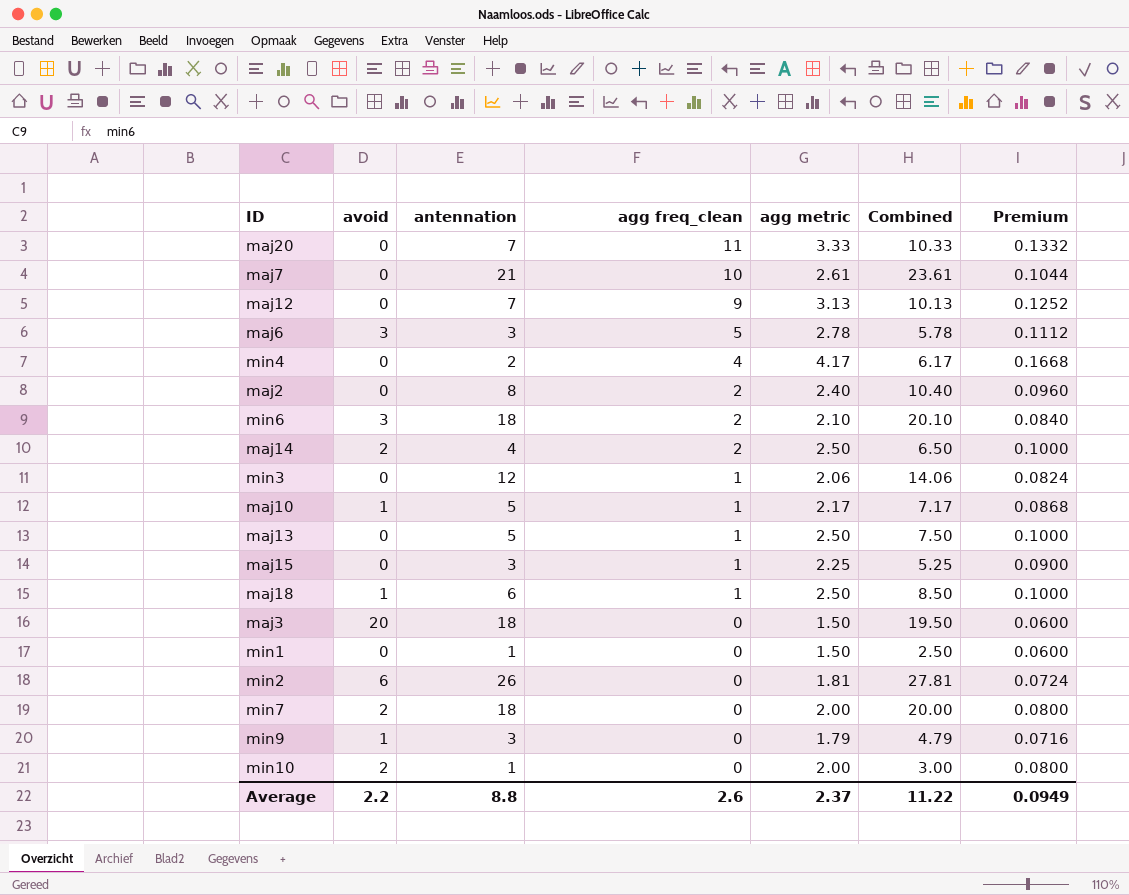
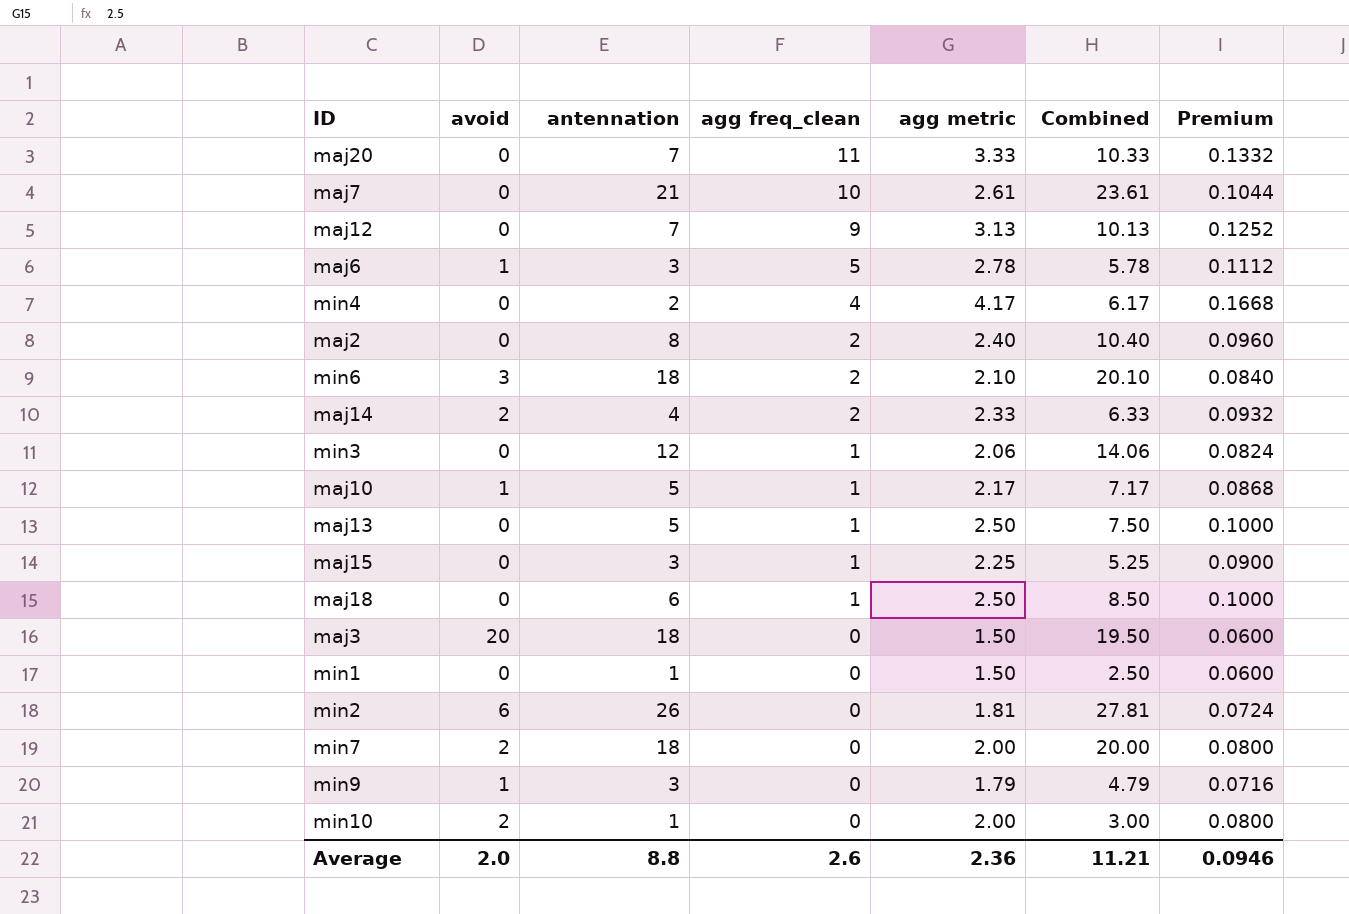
maj6 | avoid: 3 -> 1
maj14 | agg metric: 2.50 -> 2.33
maj14 | Combined: 6.50 -> 6.33
maj14 | Premium: 0.1000 -> 0.0932
maj18 | avoid: 1 -> 0
Average | avoid: 2.2 -> 2.0
Average | agg metric: 2.37 -> 2.36
Average | Combined: 11.22 -> 11.21
Average | Premium: 0.0949 -> 0.0946

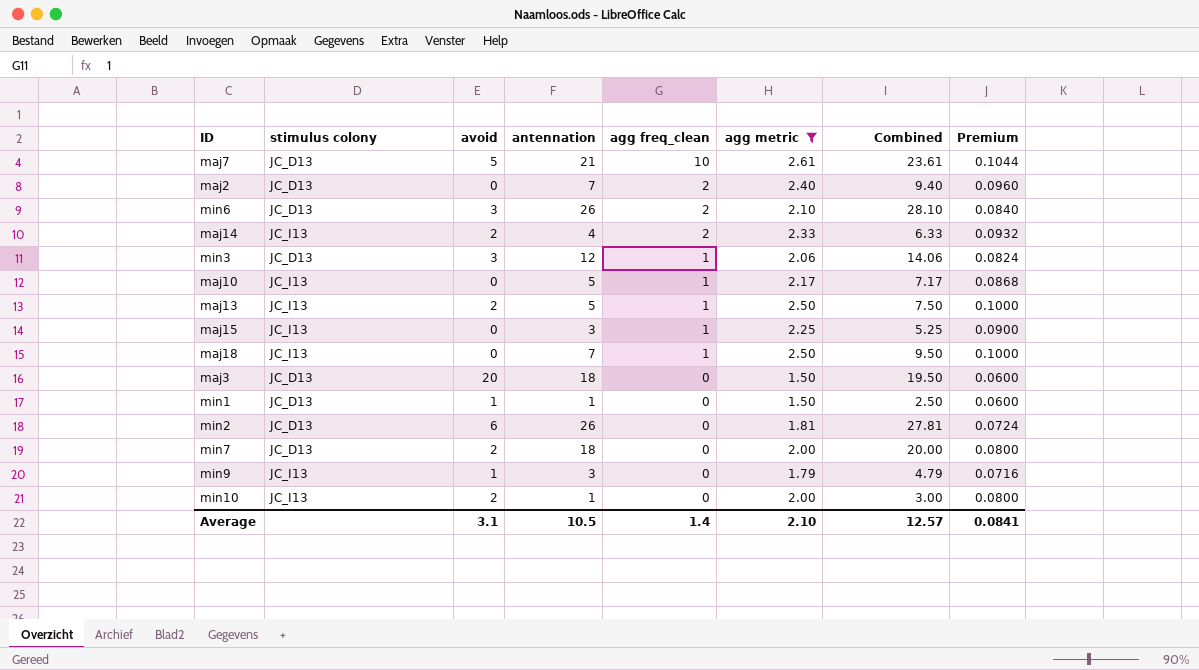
filter: none -> agg metric <= 2.61
column stimulus colony | position: none -> 2
maj7 | avoid: 0 -> 5
maj2 | antennation: 8 -> 7
maj2 | Combined: 10.40 -> 9.40
min6 | antennation: 18 -> 26
min6 | Combined: 20.10 -> 28.10
min3 | avoid: 0 -> 3
maj10 | avoid: 1 -> 0
maj13 | avoid: 0 -> 2
maj18 | antennation: 6 -> 7
maj18 | Combined: 8.50 -> 9.50
min1 | avoid: 0 -> 1
Average | avoid: 2.0 -> 3.1
Average | antennation: 8.8 -> 10.5
Average | agg freq_clean: 2.6 -> 1.4
Average | agg metric: 2.36 -> 2.10
Average | Combined: 11.21 -> 12.57
Average | Premium: 0.0946 -> 0.0841

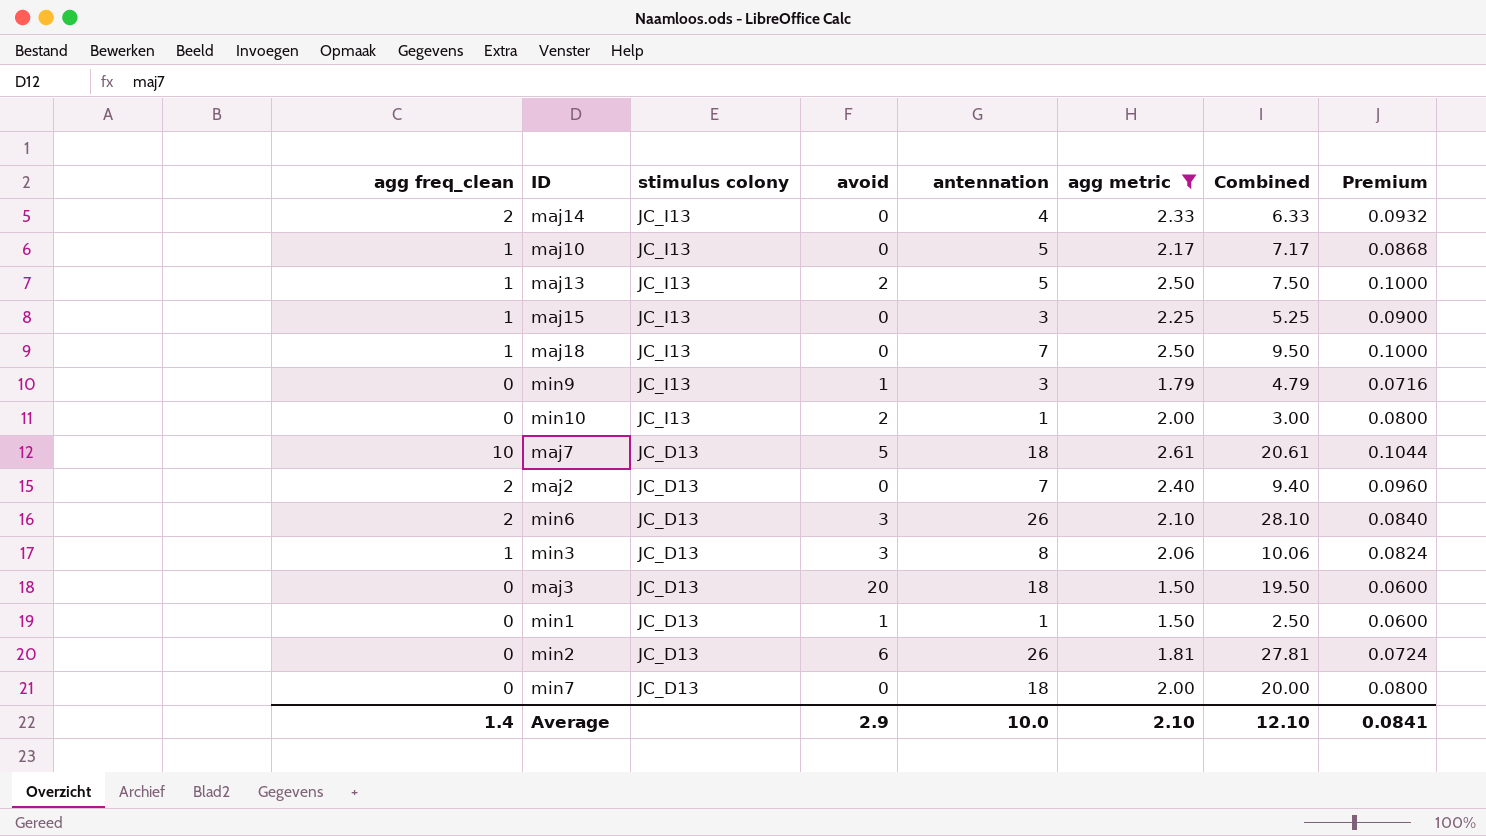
row order: agg freq_clean descending -> stimulus colony descending
column agg freq_clean | position: 5 -> 1
maj14 | avoid: 2 -> 0
maj7 | antennation: 21 -> 18
maj7 | Combined: 23.61 -> 20.61
min3 | antennation: 12 -> 8
min3 | Combined: 14.06 -> 10.06
min7 | avoid: 2 -> 0
Average | avoid: 3.1 -> 2.9
Average | antennation: 10.5 -> 10.0
Average | Combined: 12.57 -> 12.10

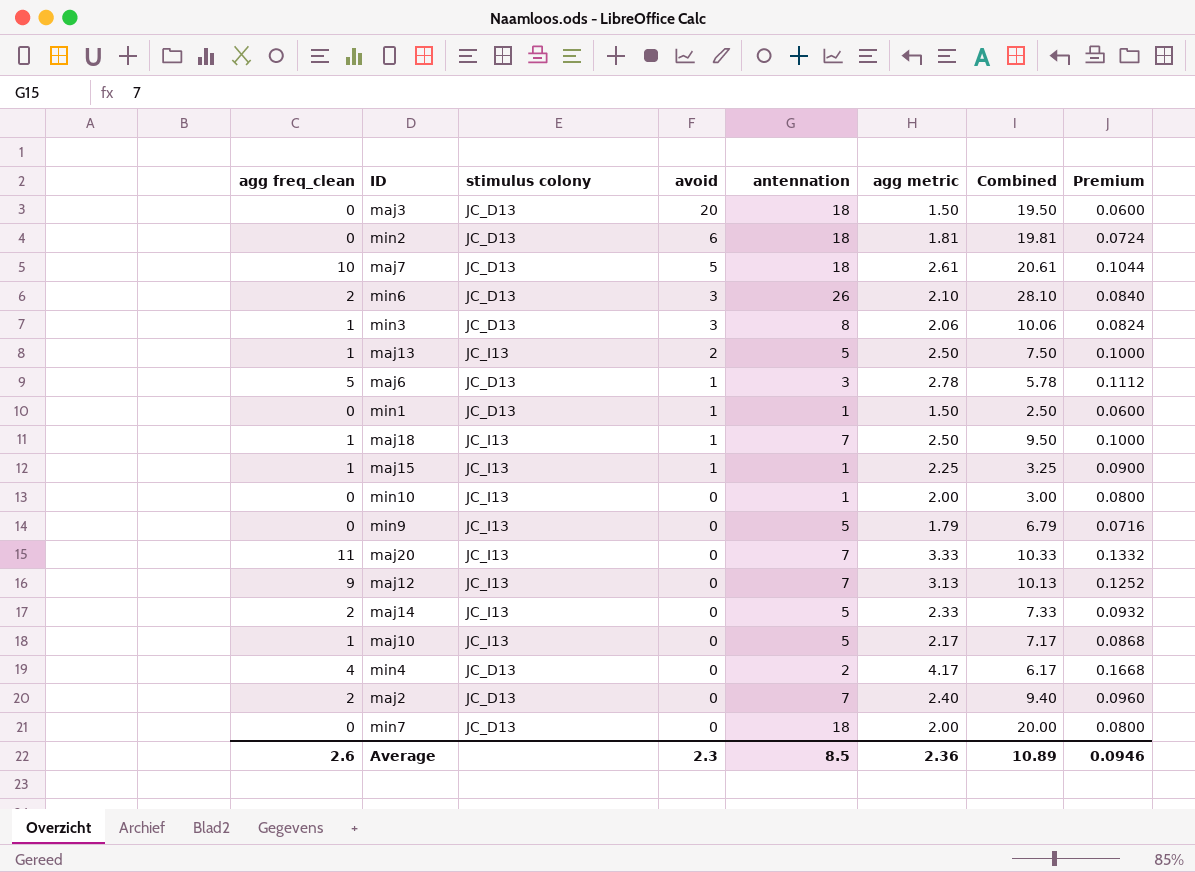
filter: agg metric <= 2.61 -> none
row order: stimulus colony descending -> avoid descending
min2 | antennation: 26 -> 18
min2 | Combined: 27.81 -> 19.81
maj18 | avoid: 0 -> 1
maj15 | avoid: 0 -> 1
maj15 | antennation: 3 -> 1
maj15 | Combined: 5.25 -> 3.25
min10 | avoid: 2 -> 0
min9 | avoid: 1 -> 0
min9 | antennation: 3 -> 5
min9 | Combined: 4.79 -> 6.79
maj14 | antennation: 4 -> 5
maj14 | Combined: 6.33 -> 7.33
Average | agg freq_clean: 1.4 -> 2.6
Average | avoid: 2.9 -> 2.3
Average | antennation: 10.0 -> 8.5
Average | agg metric: 2.10 -> 2.36
Average | Combined: 12.10 -> 10.89
Average | Premium: 0.0841 -> 0.0946

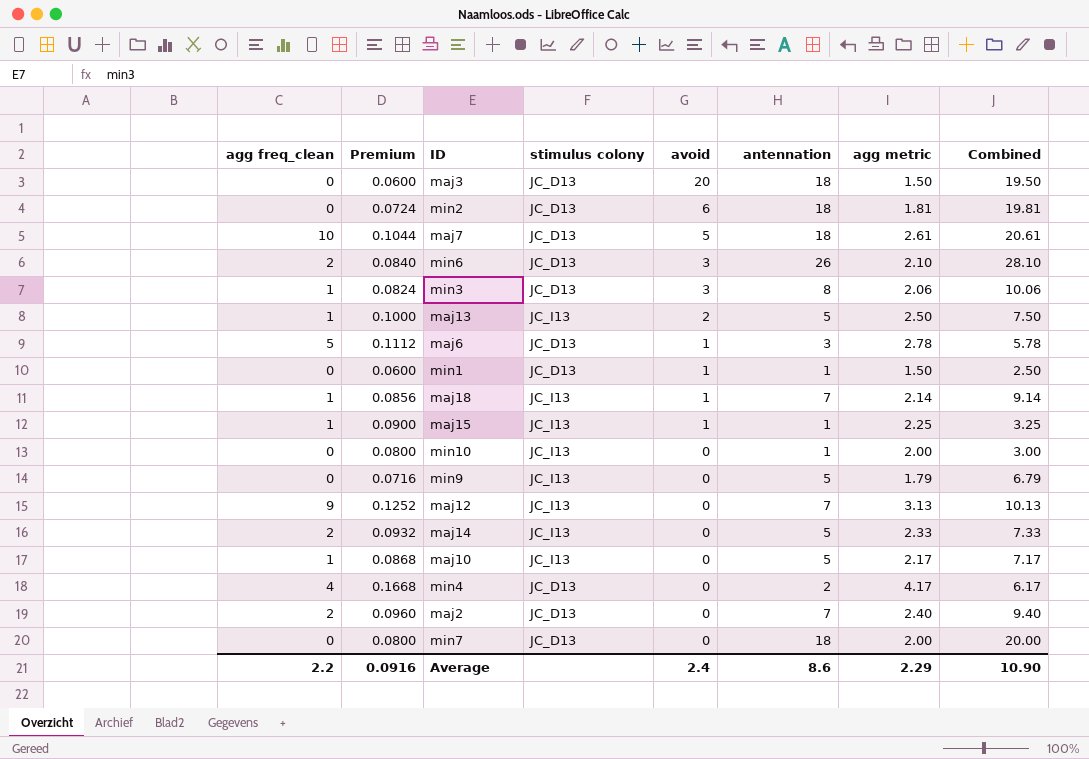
column Premium | position: 8 -> 2
row maj20: 11 | JC_I13 | 0 | 7 | 3.33 | 10.33 | 0.1332 -> none
maj18 | Premium: 0.1000 -> 0.0856
maj18 | agg metric: 2.50 -> 2.14
maj18 | Combined: 9.50 -> 9.14
Average | agg freq_clean: 2.6 -> 2.2
Average | Premium: 0.0946 -> 0.0916
Average | avoid: 2.3 -> 2.4
Average | antennation: 8.5 -> 8.6
Average | agg metric: 2.36 -> 2.29
Average | Combined: 10.89 -> 10.90

